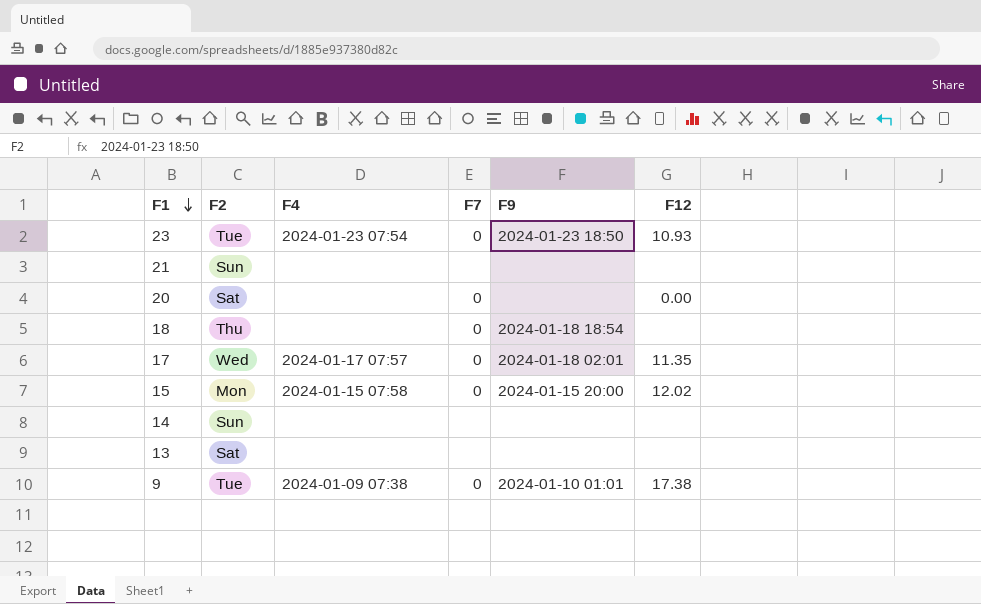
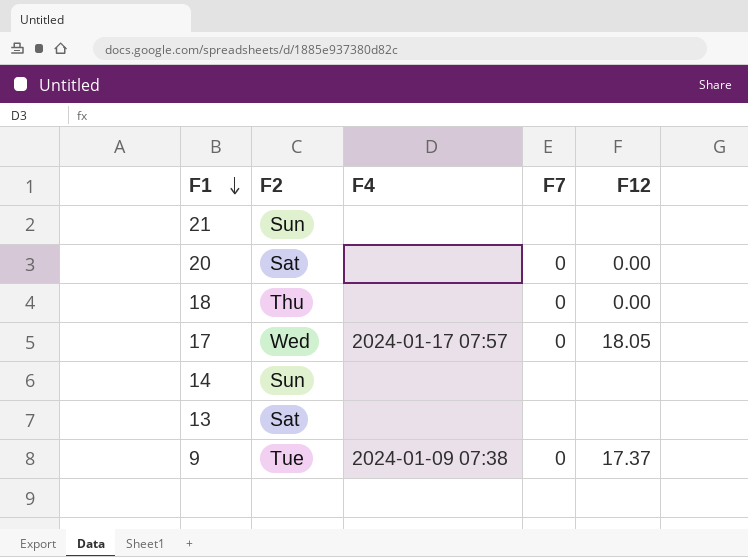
column F9 | position: 5 -> none
row 23: Tue | 2024-01-23 07:54 | 0 | 2024-01-23 18:50 | 10.93 -> none
row 15: Mon | 2024-01-15 07:58 | 0 | 2024-01-15 20:00 | 12.02 -> none
18 | F12: none -> 0.00
17 | F12: 11.35 -> 18.05
9 | F12: 17.38 -> 17.37

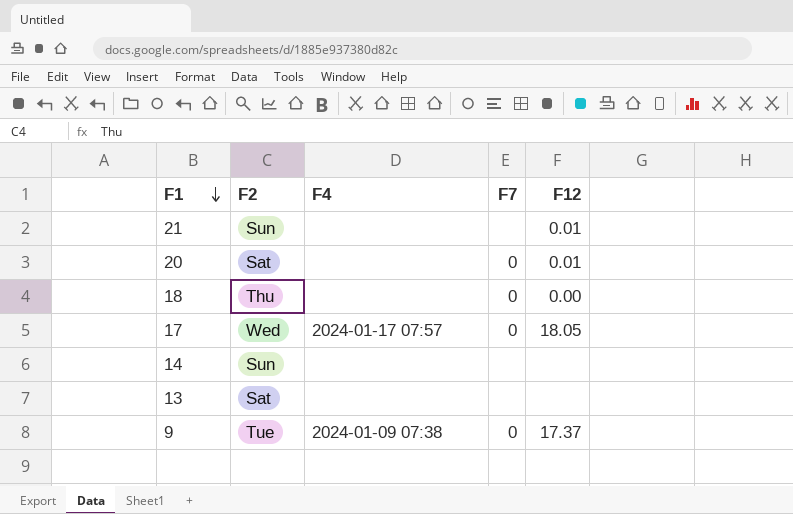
21 | F12: none -> 0.01
20 | F12: 0.00 -> 0.01

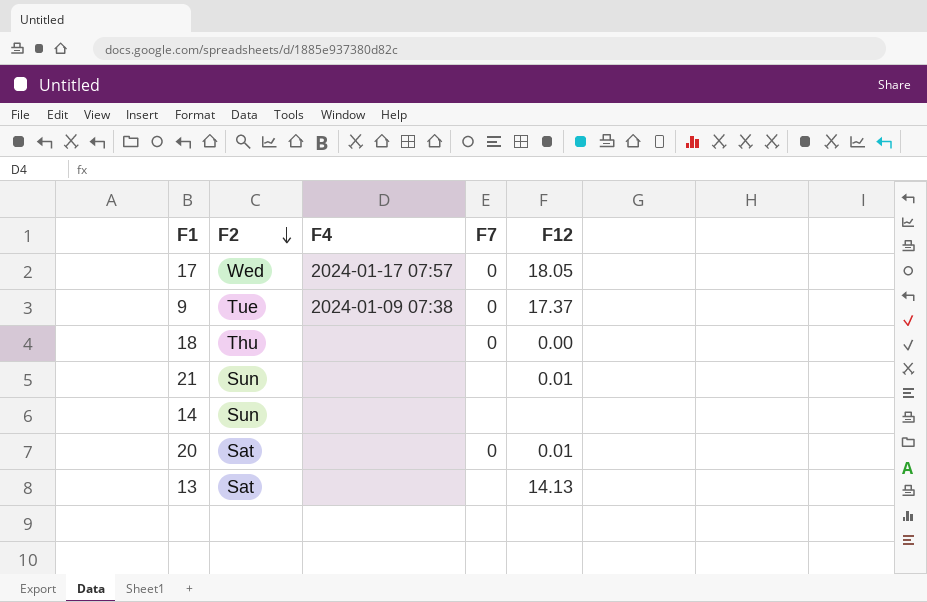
row order: F1 descending -> F2 descending
13 | F12: none -> 14.13

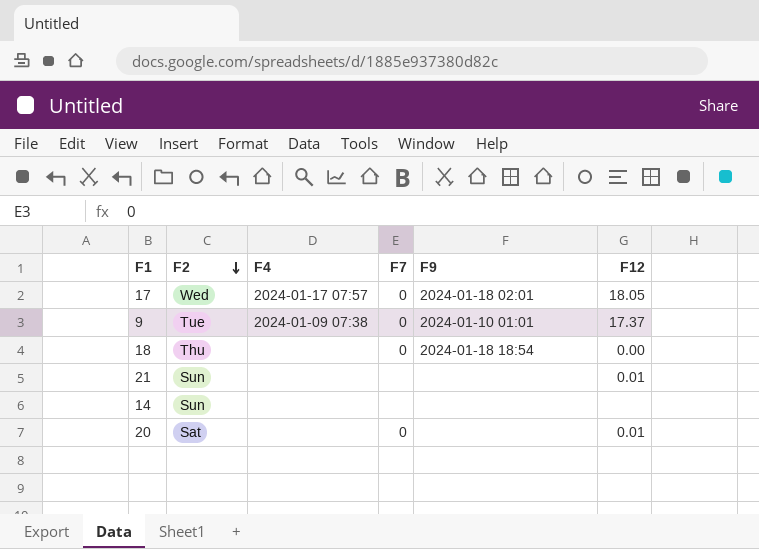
column F9 | position: none -> 5
row 13: Sat | none | none | 14.13 -> none

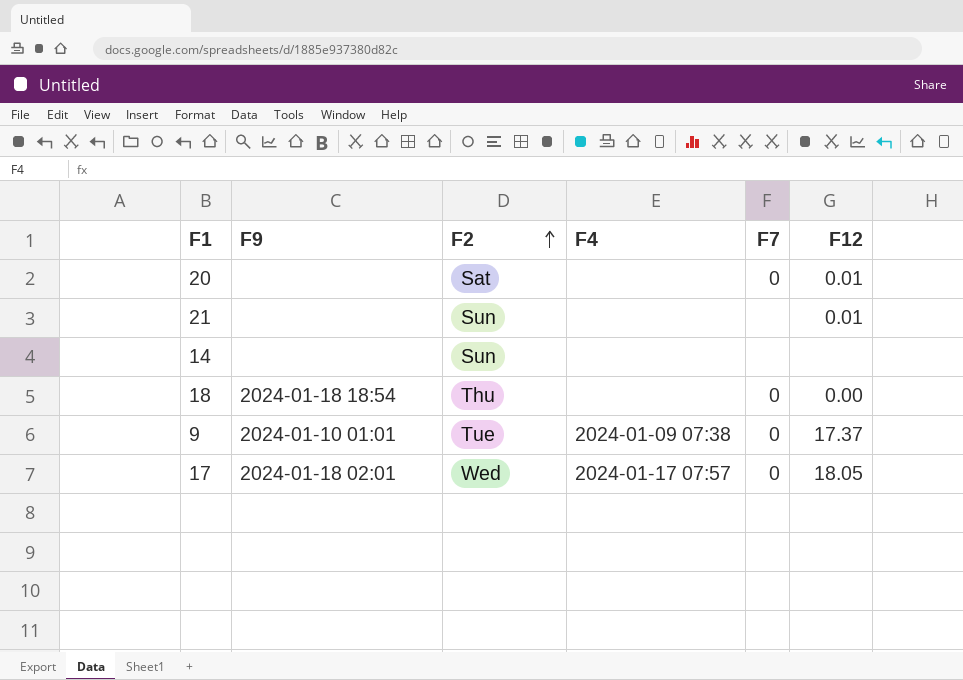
row order: F2 descending -> F2 ascending
column F9 | position: 5 -> 2

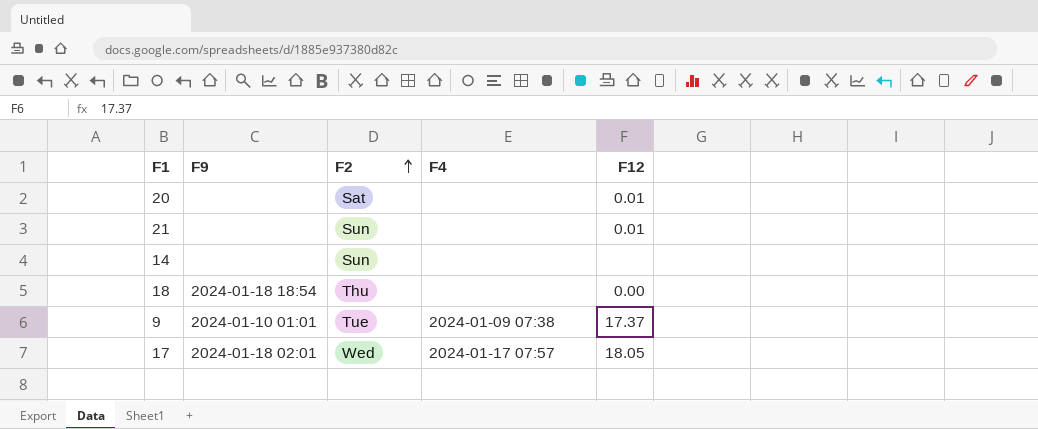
column F7 | position: 5 -> none

